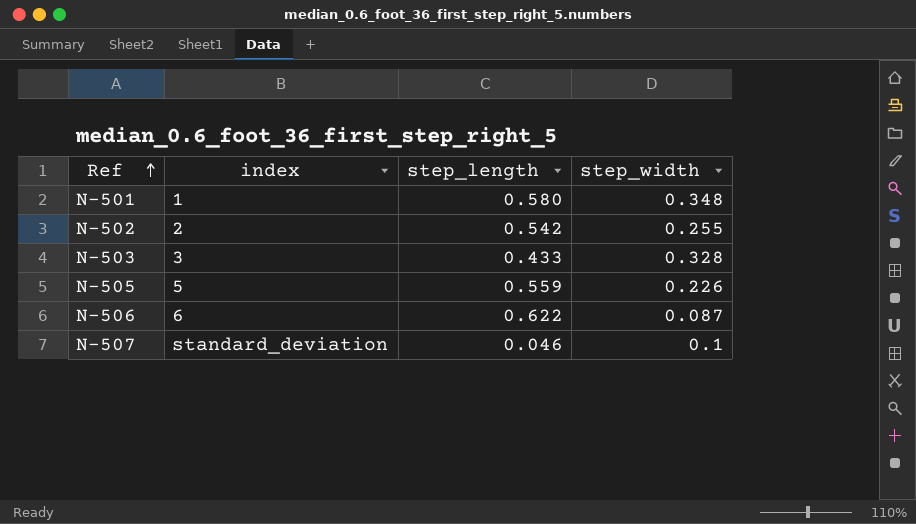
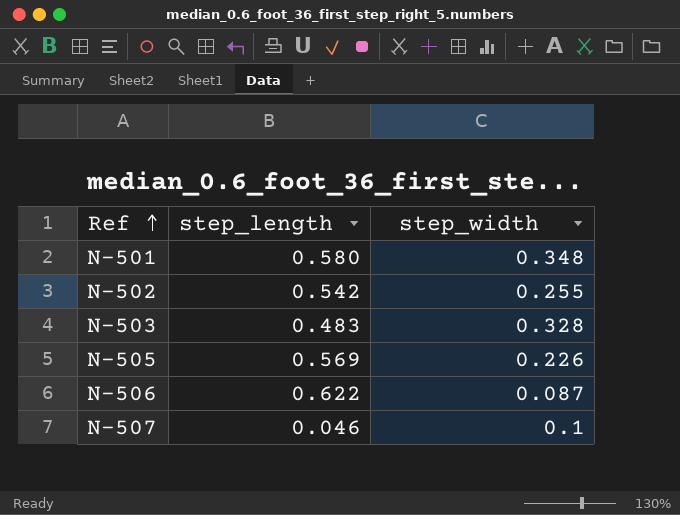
column index | position: 2 -> none
N-503 | step_length: 0.433 -> 0.483
N-505 | step_length: 0.559 -> 0.569

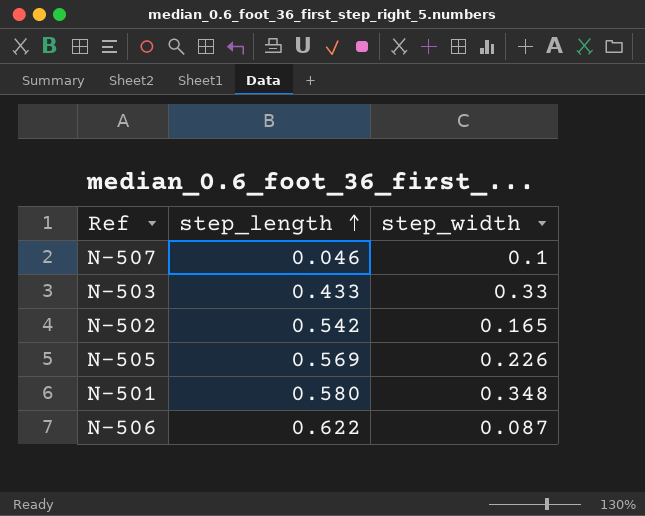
row order: Ref ascending -> step_length ascending
N-503 | step_length: 0.483 -> 0.433
N-503 | step_width: 0.328 -> 0.33
N-502 | step_width: 0.255 -> 0.165

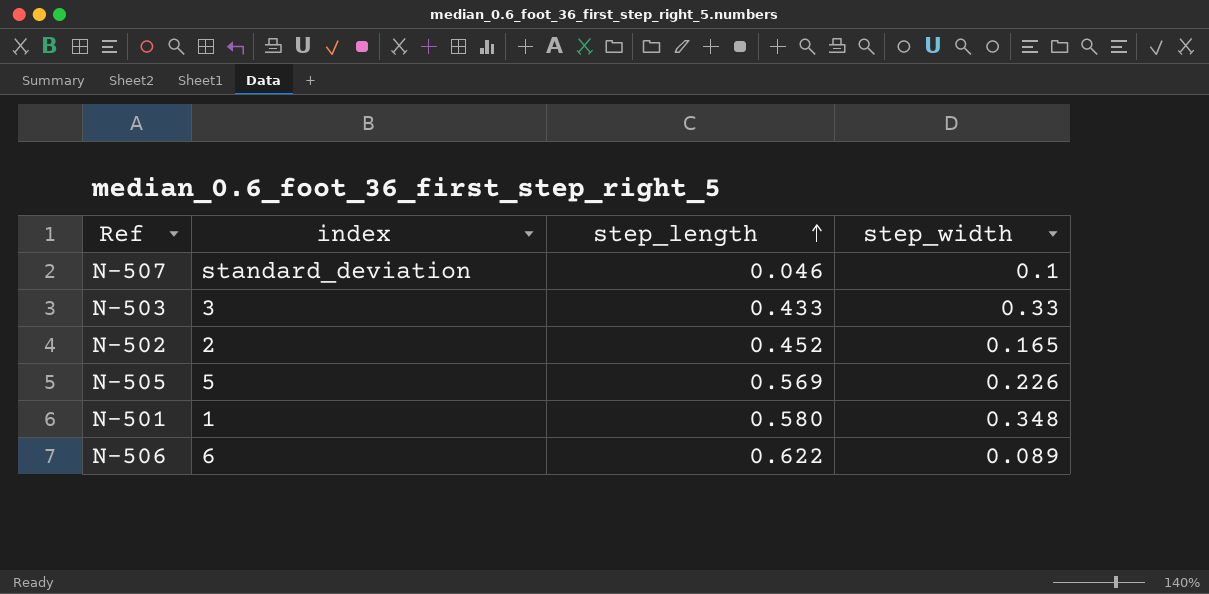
column index | position: none -> 2
N-502 | step_length: 0.542 -> 0.452
N-506 | step_width: 0.087 -> 0.089

